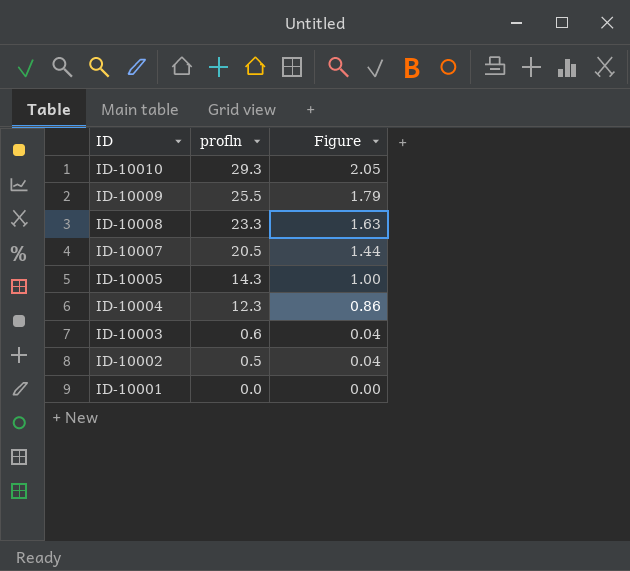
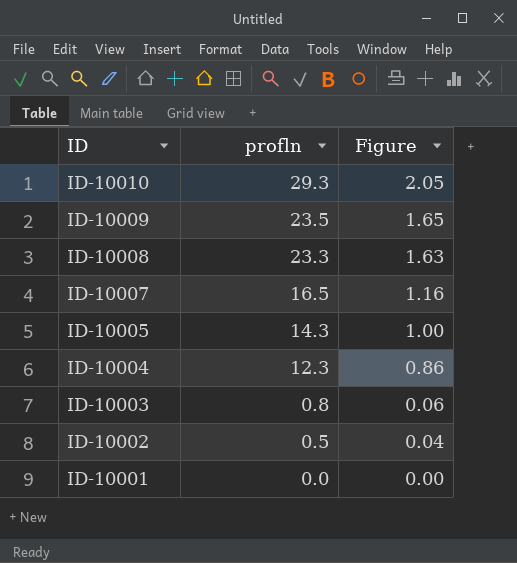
ID-10009 | profln: 25.5 -> 23.5
ID-10009 | Figure: 1.79 -> 1.65
ID-10007 | profln: 20.5 -> 16.5
ID-10007 | Figure: 1.44 -> 1.16
ID-10003 | profln: 0.6 -> 0.8
ID-10003 | Figure: 0.04 -> 0.06

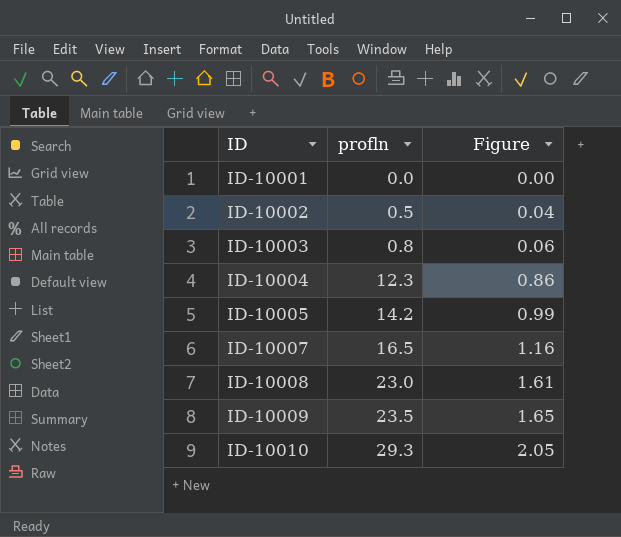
row order: ID descending -> ID ascending
ID-10005 | profln: 14.3 -> 14.2
ID-10005 | Figure: 1.00 -> 0.99
ID-10008 | profln: 23.3 -> 23.0
ID-10008 | Figure: 1.63 -> 1.61

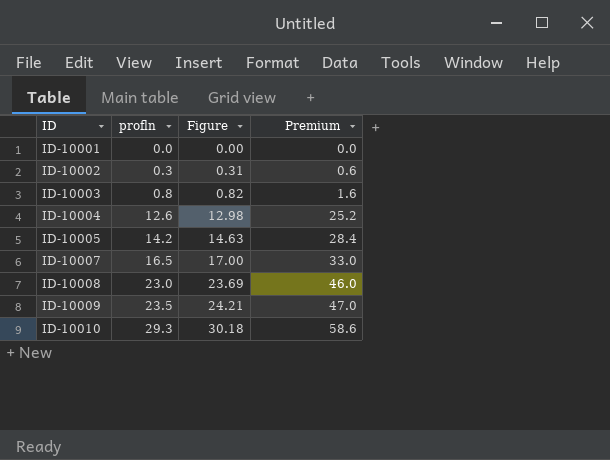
column Figure | formula: [profln] * 0.07 -> [profln] * 1.03
column Premium | formula: none -> [profln] * 2
ID-10002 | profln: 0.5 -> 0.3
ID-10004 | profln: 12.3 -> 12.6

